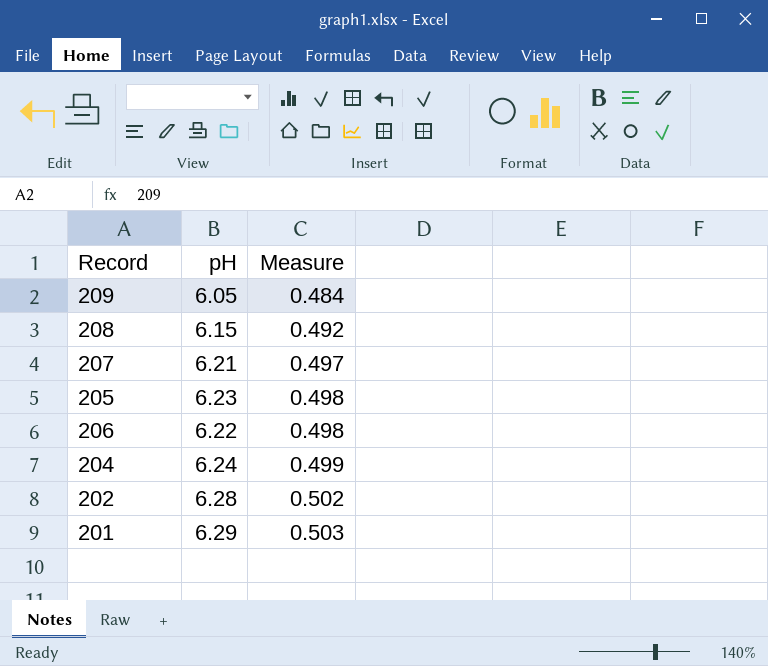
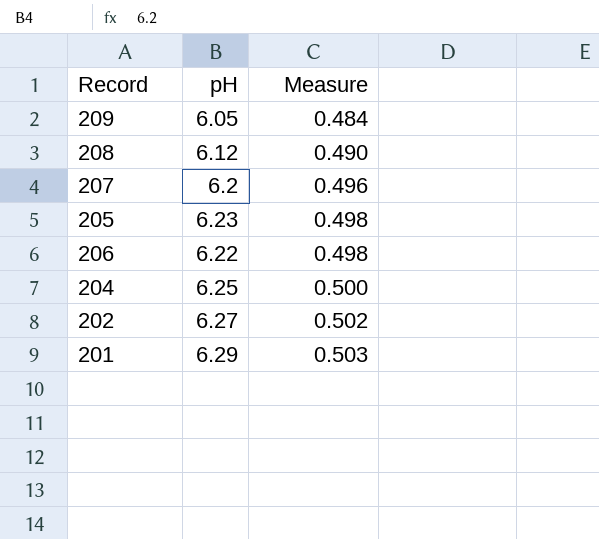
208 | pH: 6.15 -> 6.12
208 | Measure: 0.492 -> 0.490
207 | pH: 6.21 -> 6.2
207 | Measure: 0.497 -> 0.496
204 | pH: 6.24 -> 6.25
204 | Measure: 0.499 -> 0.500
202 | pH: 6.28 -> 6.27

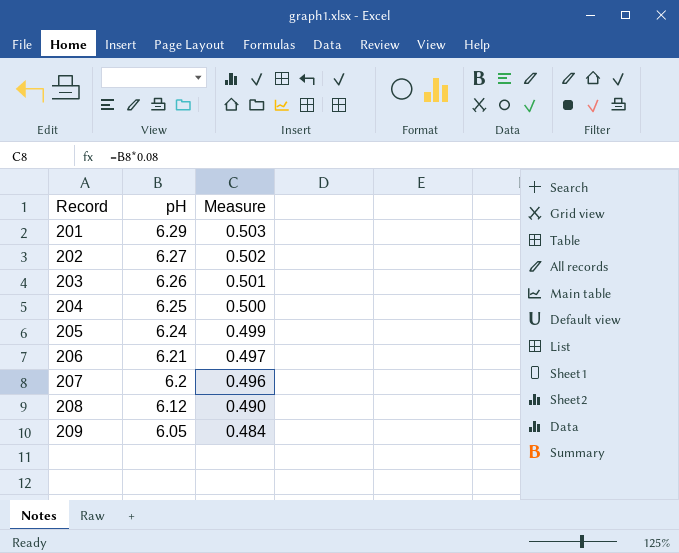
row order: Measure ascending -> Record ascending
row 203: none -> 6.26 | 0.501
205 | pH: 6.23 -> 6.24
205 | Measure: 0.498 -> 0.499
206 | pH: 6.22 -> 6.21
206 | Measure: 0.498 -> 0.497

